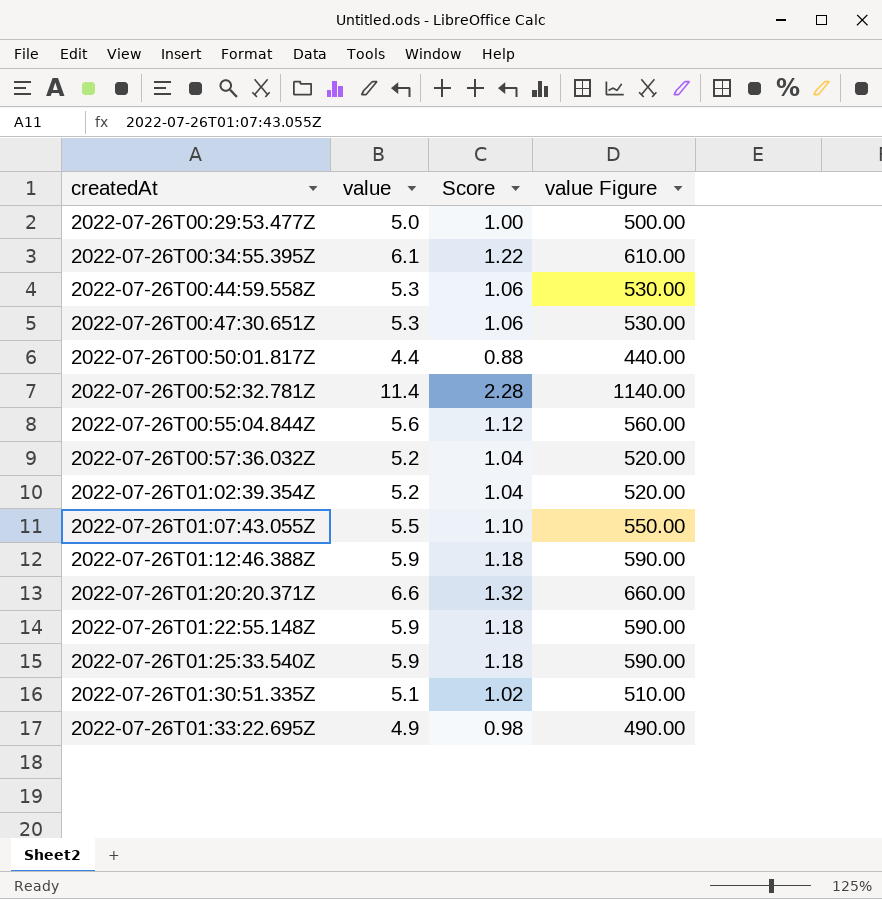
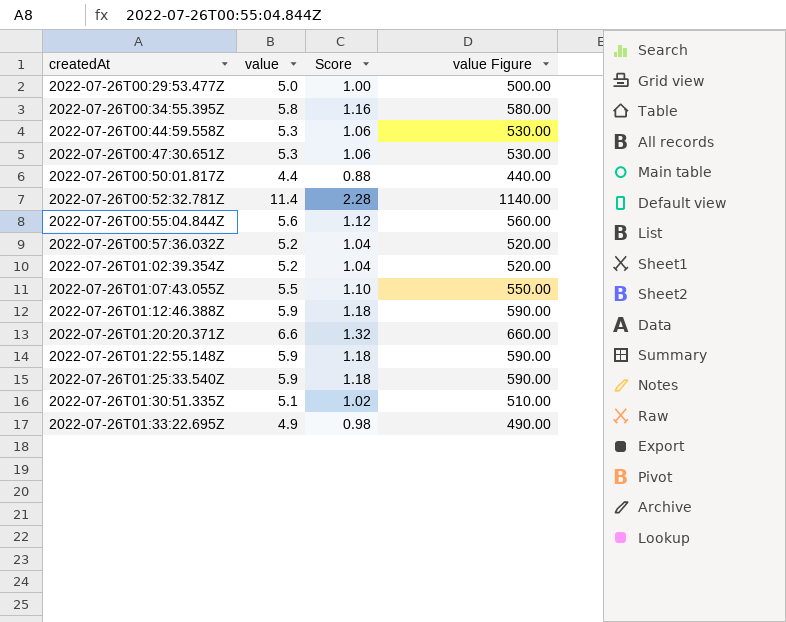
2022-07-26T00:34:55.395Z | value: 6.1 -> 5.8
2022-07-26T00:34:55.395Z | Score: 1.22 -> 1.16
2022-07-26T00:34:55.395Z | value Figure: 610.00 -> 580.00

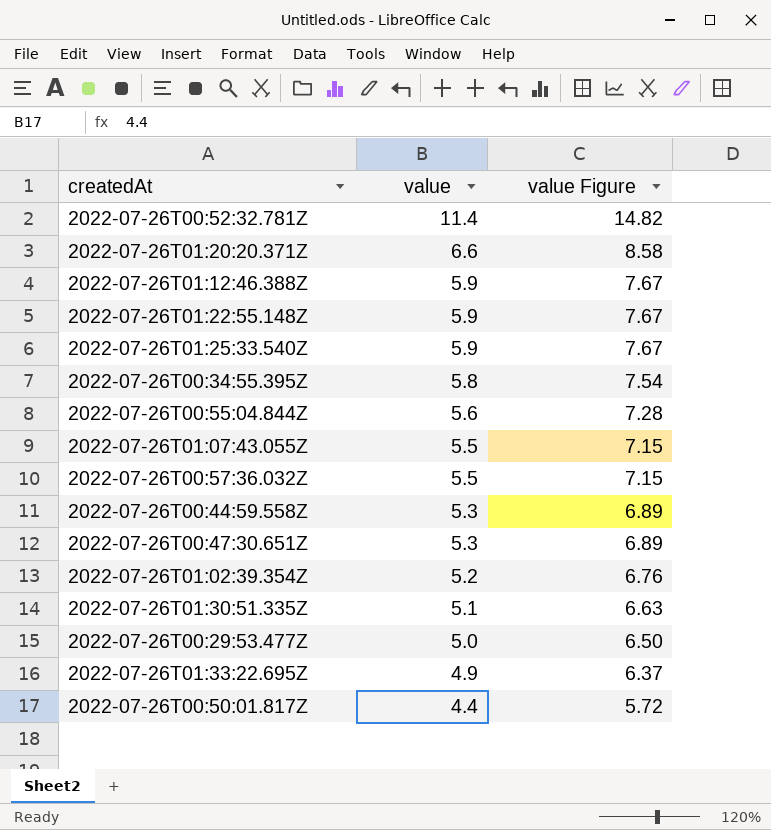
row order: createdAt ascending -> value descending
column Score | formula: [value] * 0.2 -> none
column value Figure | formula: [value] * 100 -> [value] * 1.3
2022-07-26T00:57:36.032Z | value: 5.2 -> 5.5

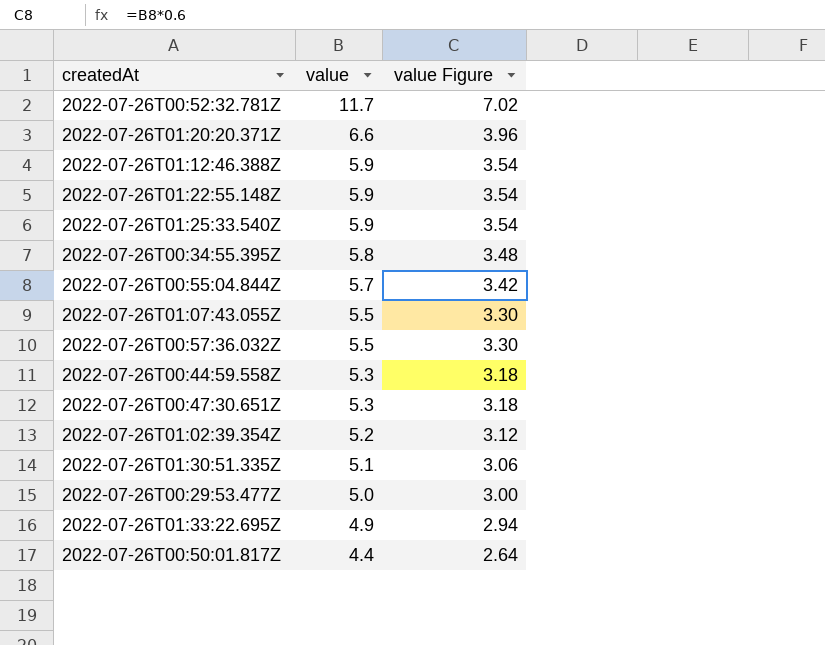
column value Figure | formula: [value] * 1.3 -> [value] * 0.6
2022-07-26T00:52:32.781Z | value: 11.4 -> 11.7
2022-07-26T00:55:04.844Z | value: 5.6 -> 5.7

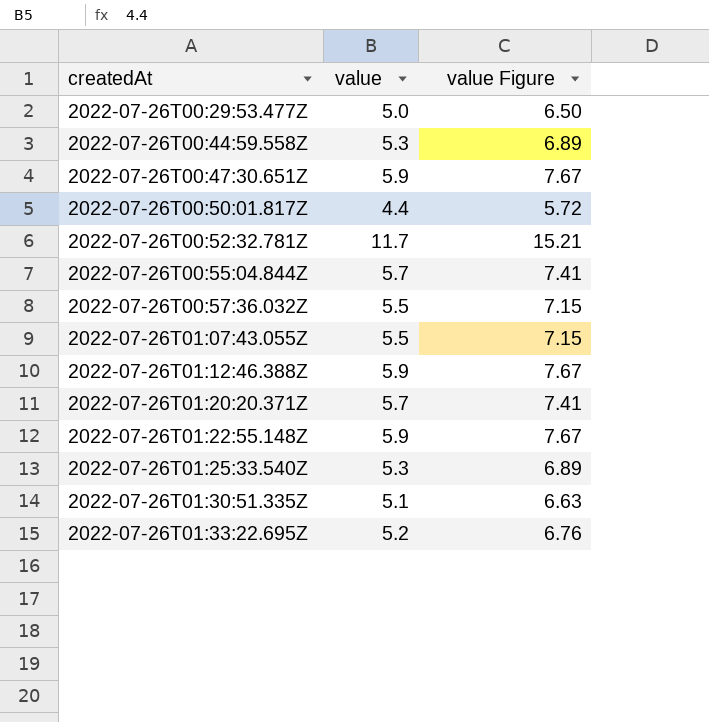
row order: value descending -> createdAt ascending
column value Figure | formula: [value] * 0.6 -> [value] * 1.3
row 2022-07-26T00:34:55.395Z: 5.8 | 3.48 -> none
row 2022-07-26T01:02:39.354Z: 5.2 | 3.12 -> none
2022-07-26T00:47:30.651Z | value: 5.3 -> 5.9
2022-07-26T01:20:20.371Z | value: 6.6 -> 5.7
2022-07-26T01:25:33.540Z | value: 5.9 -> 5.3
2022-07-26T01:33:22.695Z | value: 4.9 -> 5.2

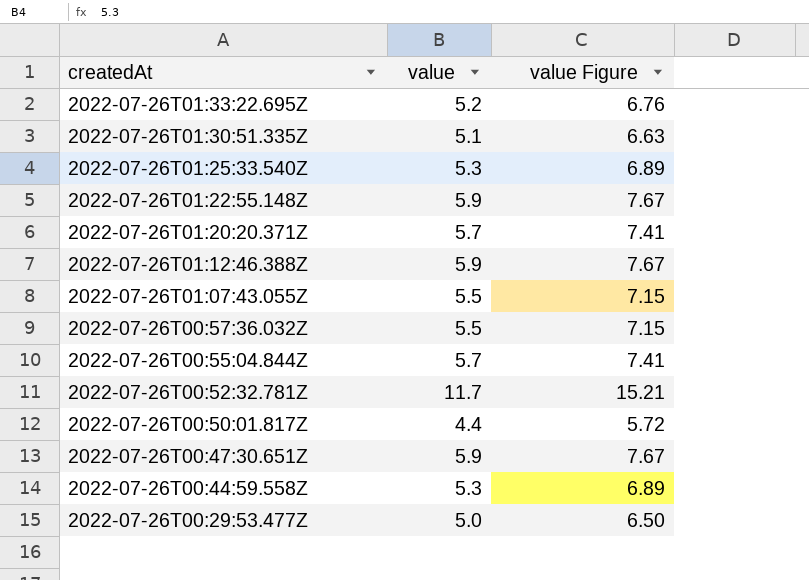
row order: createdAt ascending -> createdAt descending

